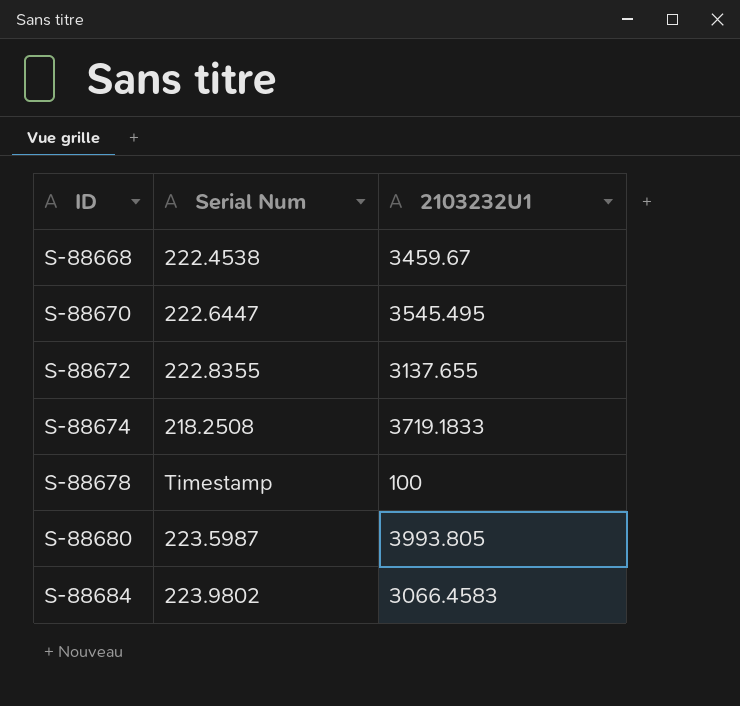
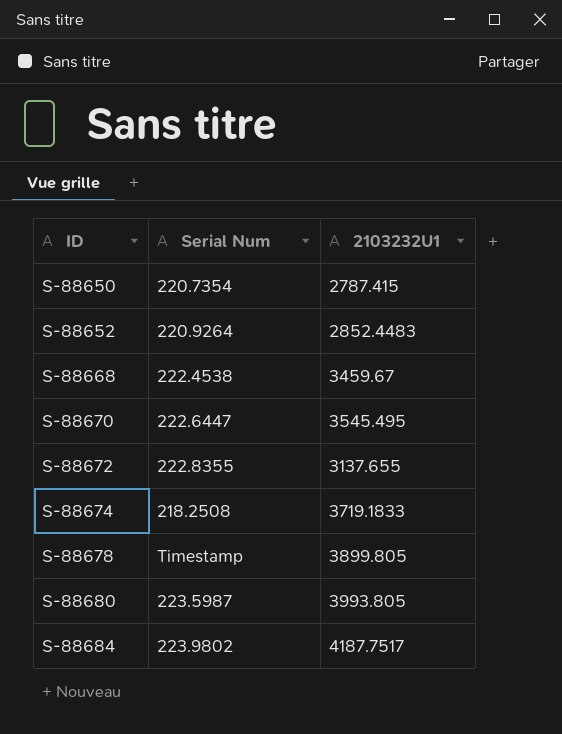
row S-88650: none -> 220.7354 | 2787.415
row S-88652: none -> 220.9264 | 2852.4483
S-88678 | 2103232U1: 100 -> 3899.805
S-88684 | 2103232U1: 3066.4583 -> 4187.7517

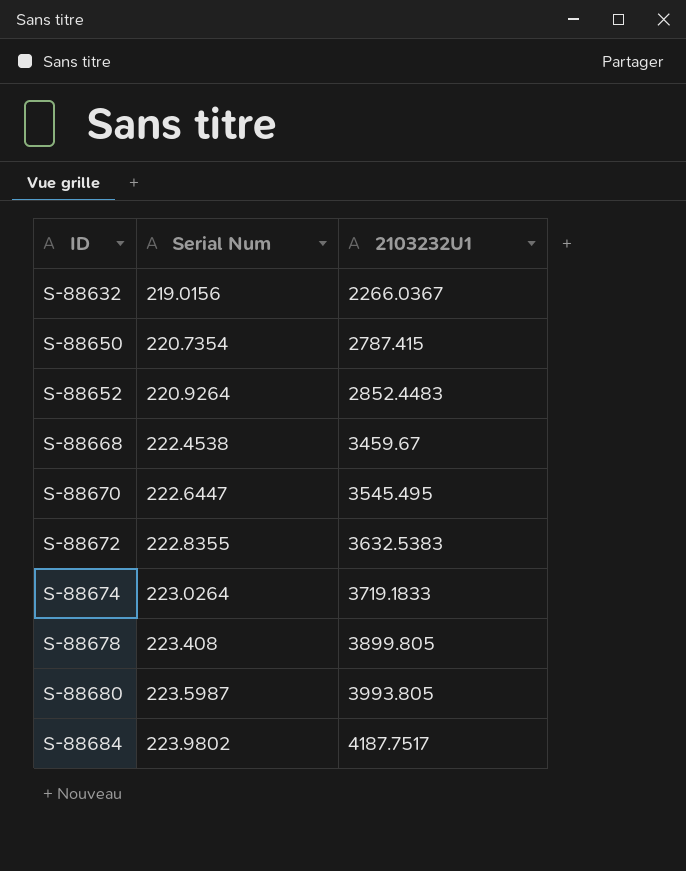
row S-88632: none -> 219.0156 | 2266.0367
S-88672 | 2103232U1: 3137.655 -> 3632.5383
S-88674 | Serial Num: 218.2508 -> 223.0264
S-88678 | Serial Num: Timestamp -> 223.408

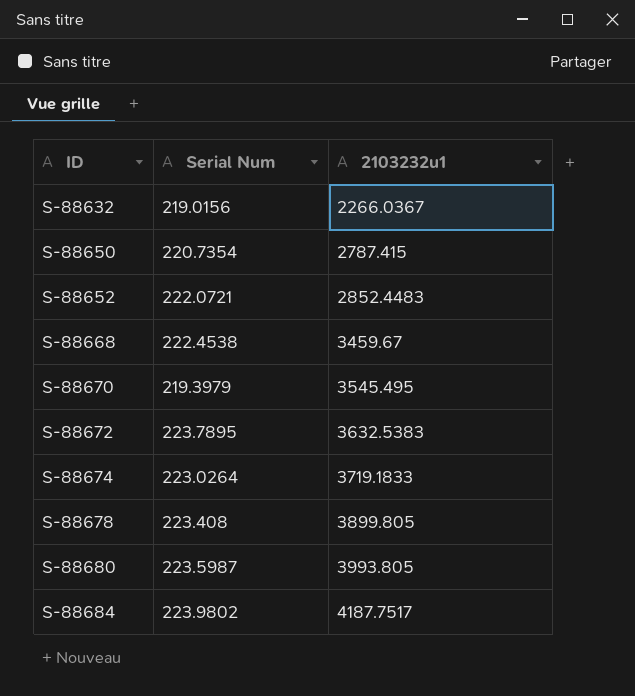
column name: 2103232U1 -> 2103232u1
S-88652 | Serial Num: 220.9264 -> 222.0721
S-88670 | Serial Num: 222.6447 -> 219.3979
S-88672 | Serial Num: 222.8355 -> 223.7895

